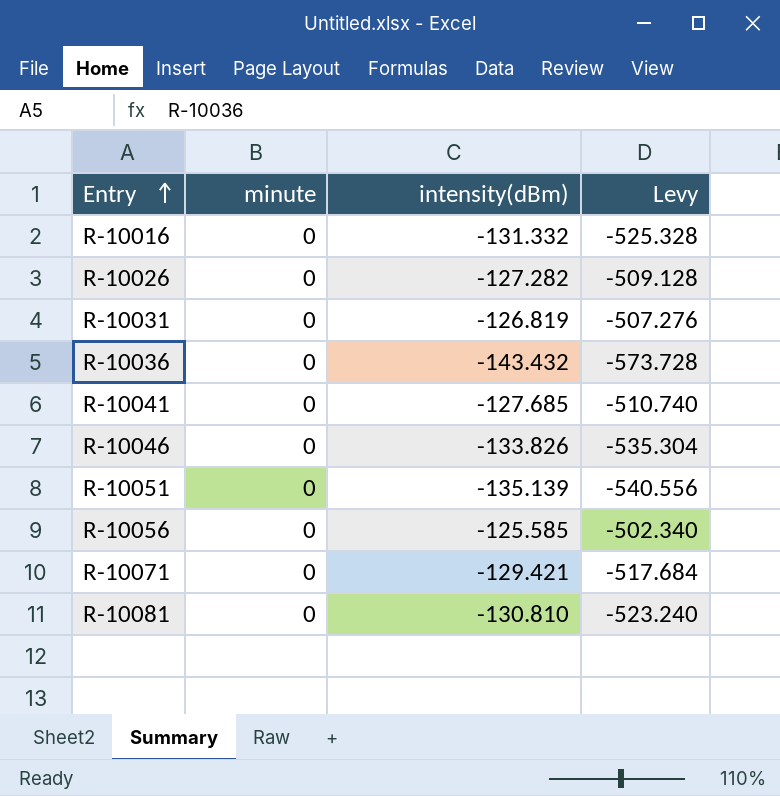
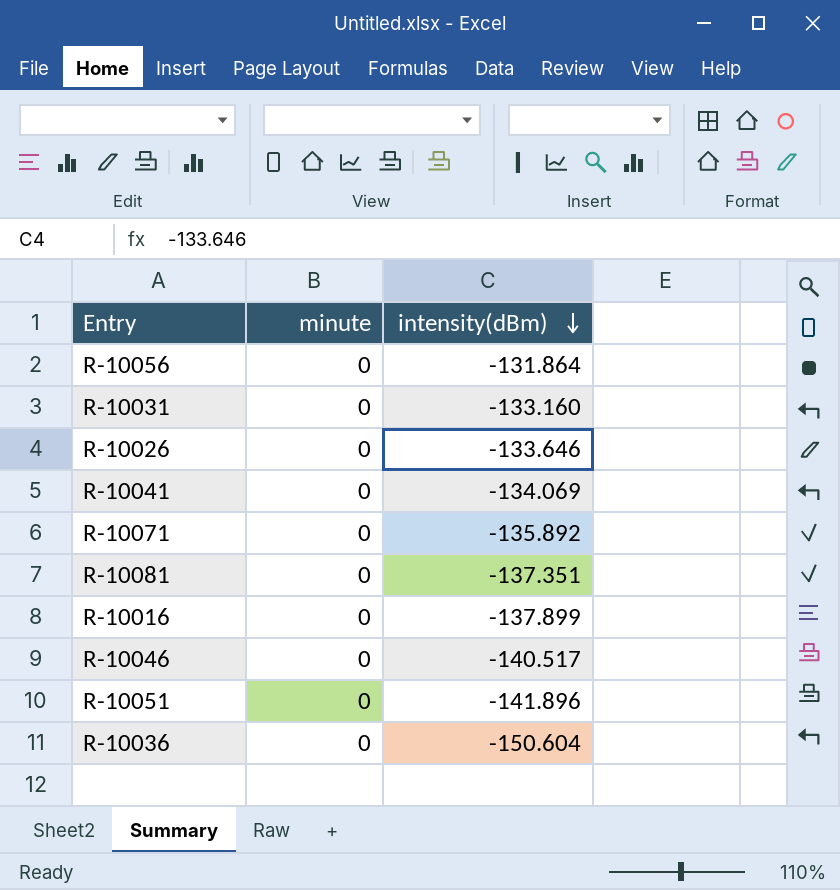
row order: Entry ascending -> intensity(dBm) descending
column Levy | formula: [intensity(dBm)] * 4 -> none
R-10056 | intensity(dBm): -125.585 -> -131.864
R-10031 | intensity(dBm): -126.819 -> -133.160
R-10026 | intensity(dBm): -127.282 -> -133.646
R-10041 | intensity(dBm): -127.685 -> -134.069
R-10071 | intensity(dBm): -129.421 -> -135.892
R-10081 | intensity(dBm): -130.810 -> -137.351
R-10016 | intensity(dBm): -131.332 -> -137.899
R-10046 | intensity(dBm): -133.826 -> -140.517
R-10051 | intensity(dBm): -135.139 -> -141.896
R-10036 | intensity(dBm): -143.432 -> -150.604

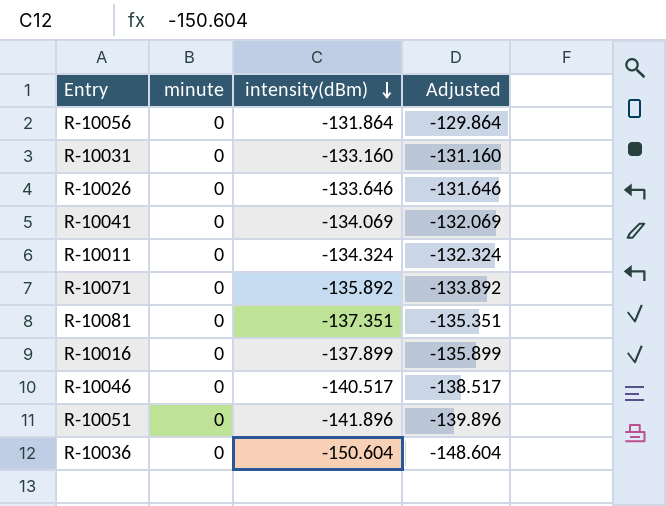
column Adjusted | formula: none -> [intensity(dBm)] + 2
row R-10011: none -> 0 | -134.324 | -132.324

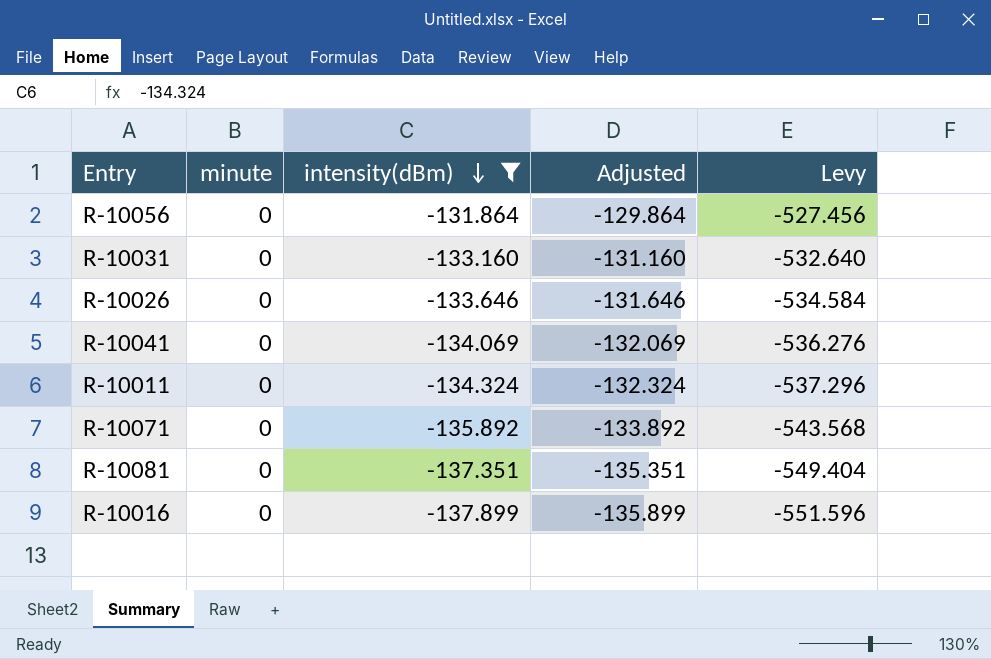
filter: none -> intensity(dBm) >= -137.899
column Levy | formula: none -> [intensity(dBm)] * 4

